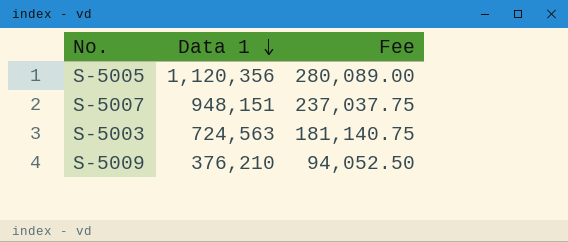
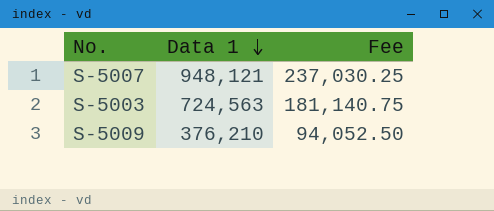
row S-5005: 1,120,356 | 280,089.00 -> none
S-5007 | Data 1: 948,151 -> 948,121
S-5007 | Fee: 237,037.75 -> 237,030.25

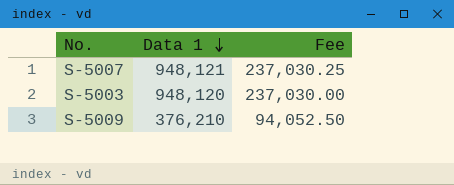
S-5003 | Data 1: 724,563 -> 948,120
S-5003 | Fee: 181,140.75 -> 237,030.00

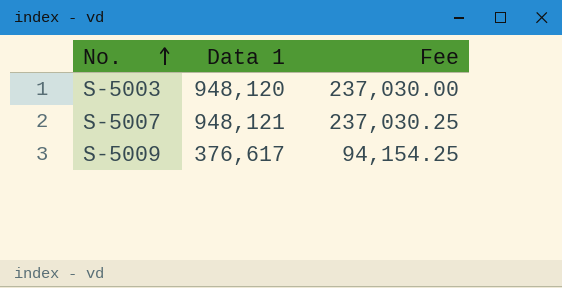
row order: Data 1 descending -> No. ascending
S-5009 | Data 1: 376,210 -> 376,617
S-5009 | Fee: 94,052.50 -> 94,154.25

